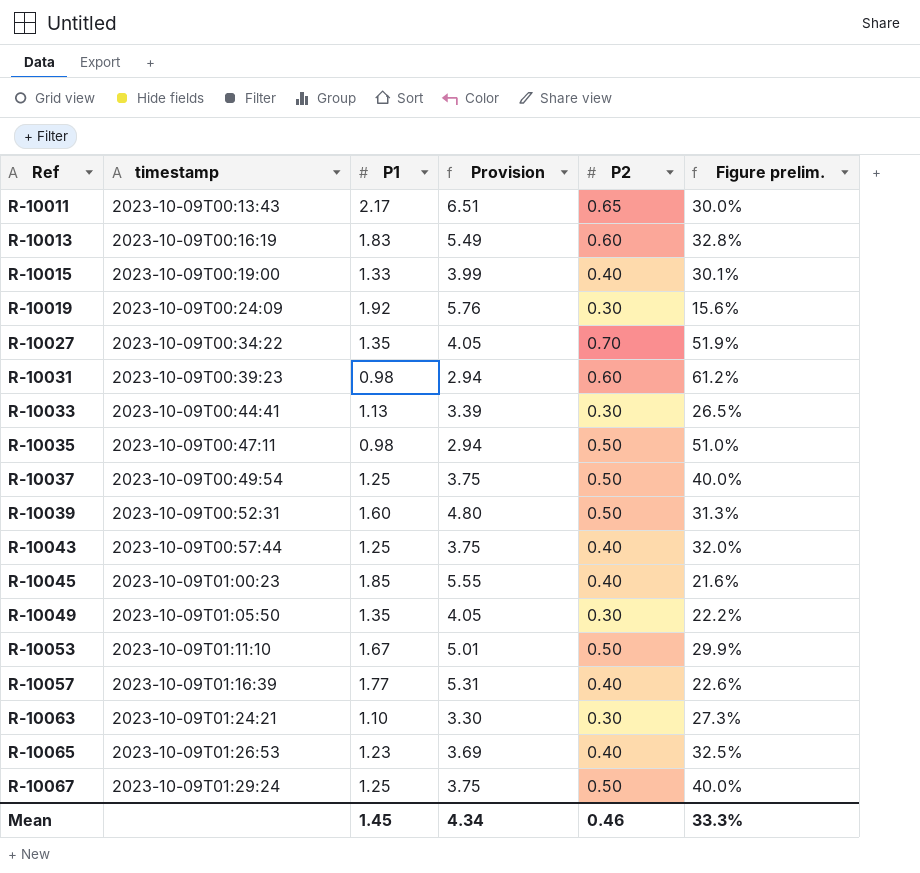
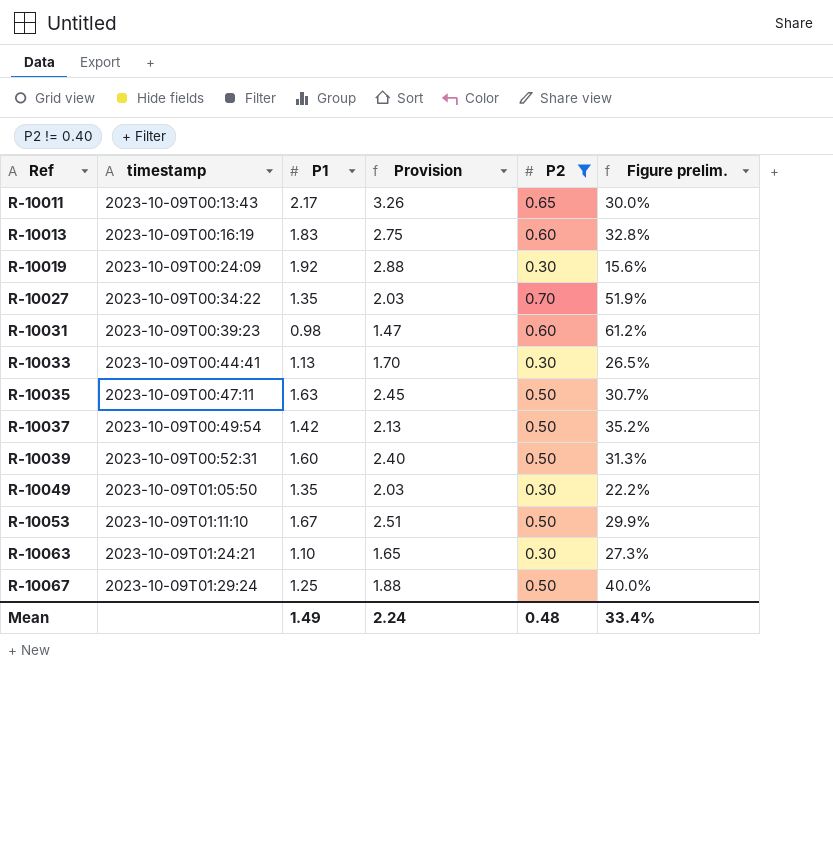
filter: none -> P2 != 0.40
column Provision | formula: [P1] * 3 -> [P1] * 1.5
R-10035 | P1: 0.98 -> 1.63
R-10035 | Figure prelim.: 51.0% -> 30.7%
R-10037 | P1: 1.25 -> 1.42
R-10037 | Figure prelim.: 40.0% -> 35.2%
Mean | P1: 1.45 -> 1.49
Mean | Provision: 4.34 -> 2.24
Mean | P2: 0.46 -> 0.48
Mean | Figure prelim.: 33.3% -> 33.4%

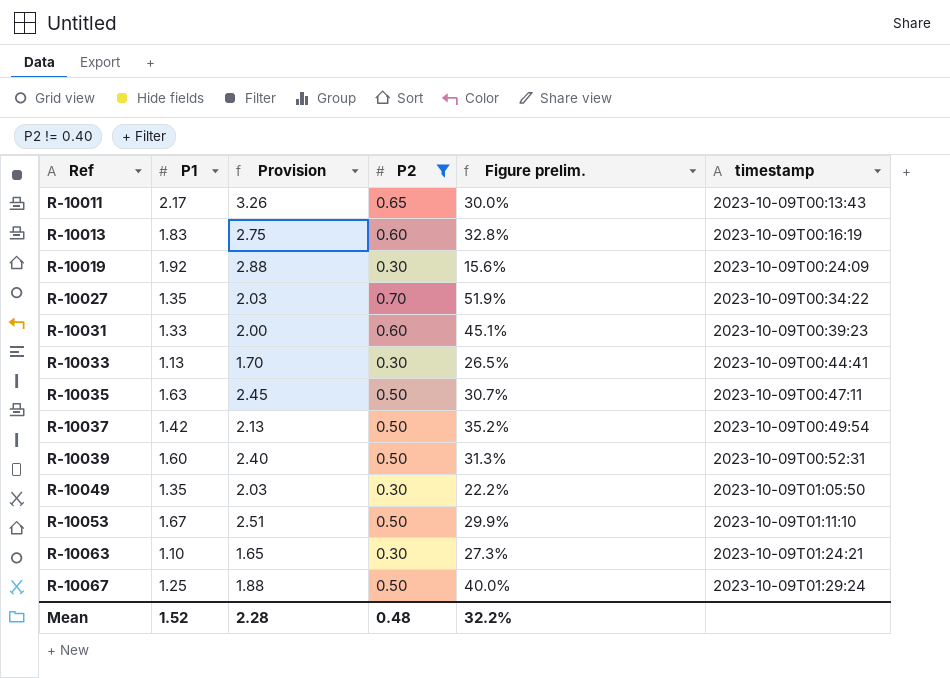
column timestamp | position: 2 -> 6
R-10031 | P1: 0.98 -> 1.33
R-10031 | Provision: 1.47 -> 2.00
R-10031 | Figure prelim.: 61.2% -> 45.1%
Mean | P1: 1.49 -> 1.52
Mean | Provision: 2.24 -> 2.28
Mean | Figure prelim.: 33.4% -> 32.2%

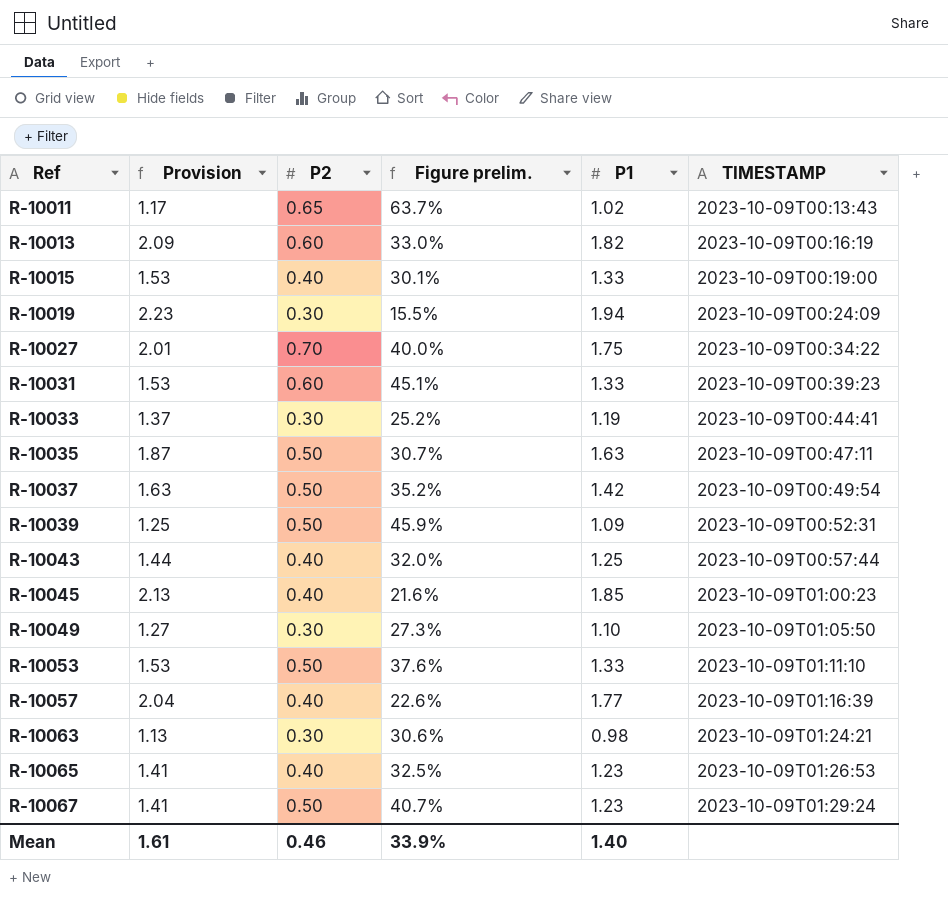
filter: P2 != 0.40 -> none
column Provision | formula: [P1] * 1.5 -> [P1] * 1.15
column P1 | position: 2 -> 5
column name: timestamp -> TIMESTAMP
R-10011 | Figure prelim.: 30.0% -> 63.7%
R-10011 | P1: 2.17 -> 1.02
R-10013 | Figure prelim.: 32.8% -> 33.0%
R-10013 | P1: 1.83 -> 1.82
R-10019 | Figure prelim.: 15.6% -> 15.5%
R-10019 | P1: 1.92 -> 1.94
R-10027 | Figure prelim.: 51.9% -> 40.0%
R-10027 | P1: 1.35 -> 1.75
R-10033 | Figure prelim.: 26.5% -> 25.2%
R-10033 | P1: 1.13 -> 1.19
R-10039 | Figure prelim.: 31.3% -> 45.9%
R-10039 | P1: 1.60 -> 1.09
R-10049 | Figure prelim.: 22.2% -> 27.3%
R-10049 | P1: 1.35 -> 1.10
R-10053 | Figure prelim.: 29.9% -> 37.6%
R-10053 | P1: 1.67 -> 1.33
R-10063 | Figure prelim.: 27.3% -> 30.6%
R-10063 | P1: 1.10 -> 0.98
R-10067 | Figure prelim.: 40.0% -> 40.7%
R-10067 | P1: 1.25 -> 1.23
Mean | Provision: 2.28 -> 1.61
Mean | P2: 0.48 -> 0.46
Mean | Figure prelim.: 32.2% -> 33.9%
Mean | P1: 1.52 -> 1.40

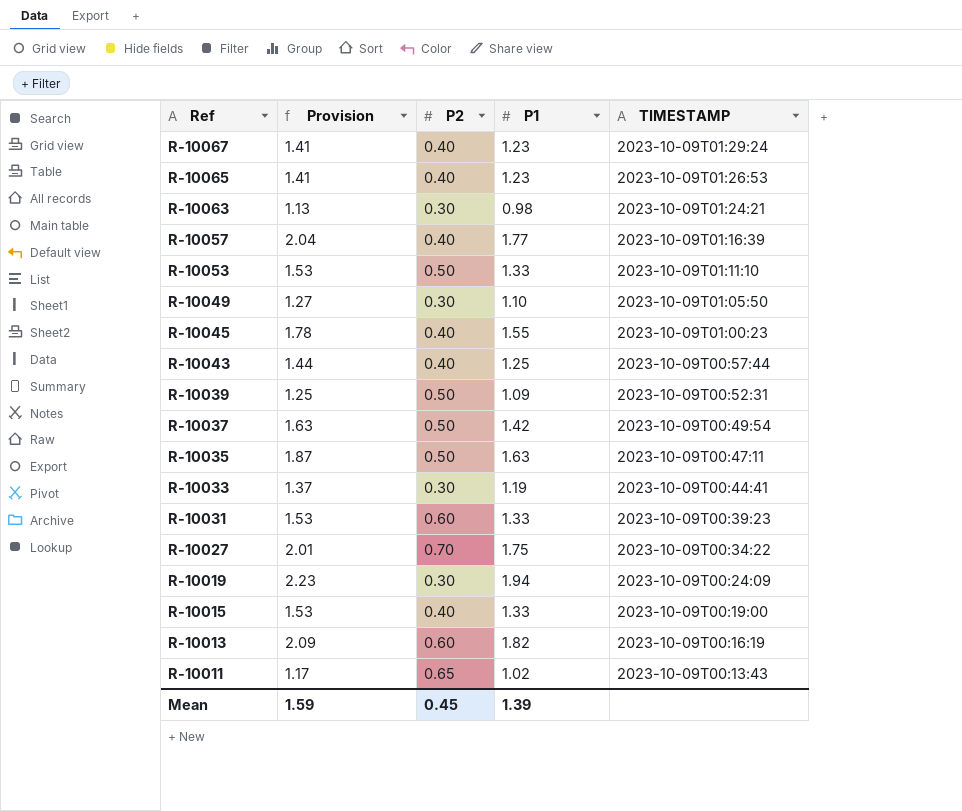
row order: Ref ascending -> Ref descending
column Figure prelim. | formula: [P2] / [P1] -> none
R-10067 | P2: 0.50 -> 0.40
R-10045 | Provision: 2.13 -> 1.78
R-10045 | P1: 1.85 -> 1.55
Mean | Provision: 1.61 -> 1.59
Mean | P2: 0.46 -> 0.45
Mean | P1: 1.40 -> 1.39

